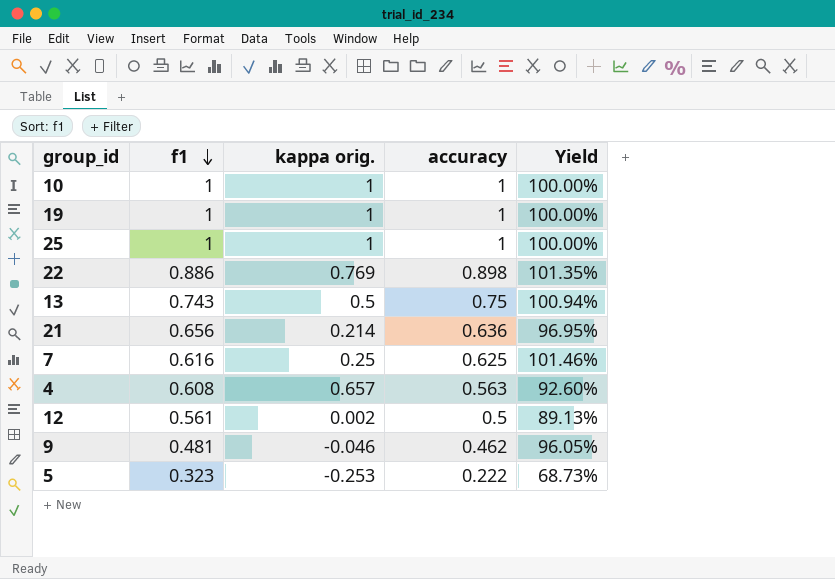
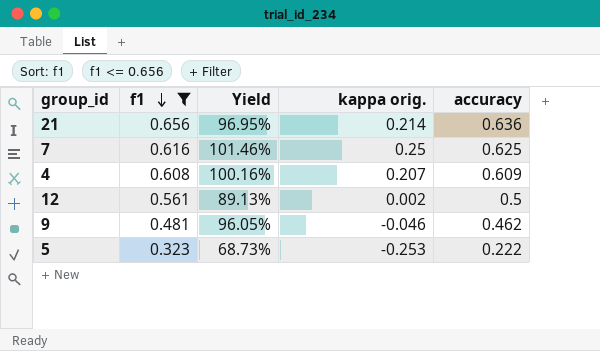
filter: none -> f1 <= 0.656
column Yield | position: 5 -> 3
4 | Yield: 92.60% -> 100.16%
4 | kappa orig.: 0.657 -> 0.207
4 | accuracy: 0.563 -> 0.609

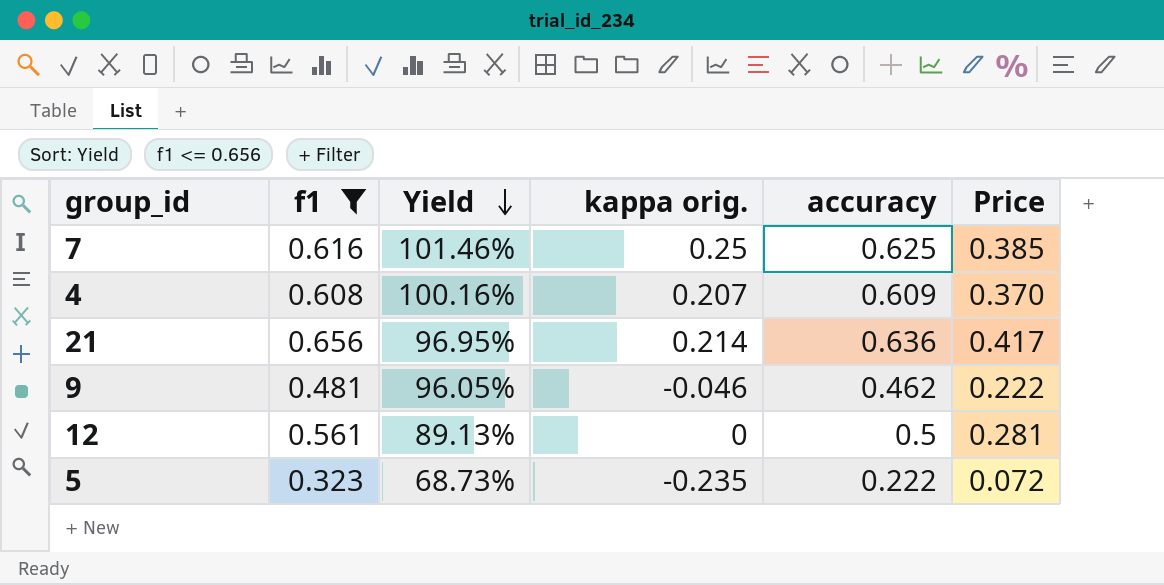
row order: f1 descending -> Yield descending
column Price | formula: none -> [f1] * [accuracy]
12 | kappa orig.: 0.002 -> 0
5 | kappa orig.: -0.253 -> -0.235

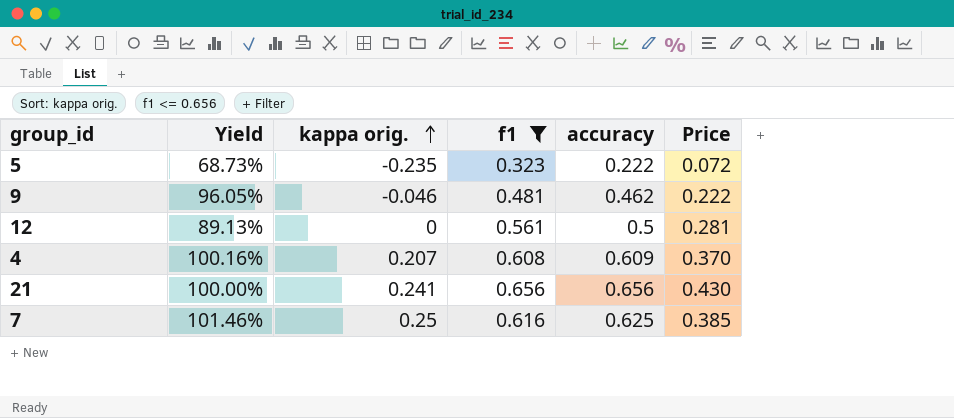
row order: Yield descending -> kappa orig. ascending
column f1 | position: 2 -> 4
21 | Yield: 96.95% -> 100.00%
21 | kappa orig.: 0.214 -> 0.241
21 | accuracy: 0.636 -> 0.656
21 | Price: 0.417 -> 0.430

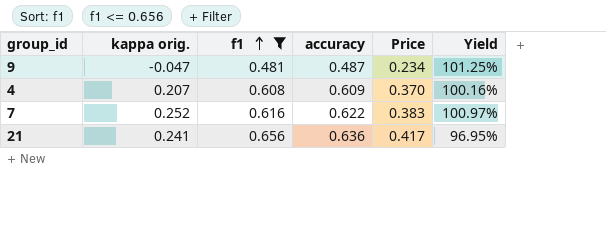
row order: kappa orig. ascending -> f1 ascending
column Yield | position: 2 -> 6
row 5: 68.73% | -0.235 | 0.323 | 0.222 | 0.072 -> none
row 12: 89.13% | 0 | 0.561 | 0.5 | 0.281 -> none
9 | kappa orig.: -0.046 -> -0.047
9 | accuracy: 0.462 -> 0.487
9 | Price: 0.222 -> 0.234
9 | Yield: 96.05% -> 101.25%
7 | kappa orig.: 0.25 -> 0.252
7 | accuracy: 0.625 -> 0.622
7 | Price: 0.385 -> 0.383
7 | Yield: 101.46% -> 100.97%
21 | accuracy: 0.656 -> 0.636
21 | Price: 0.430 -> 0.417
21 | Yield: 100.00% -> 96.95%

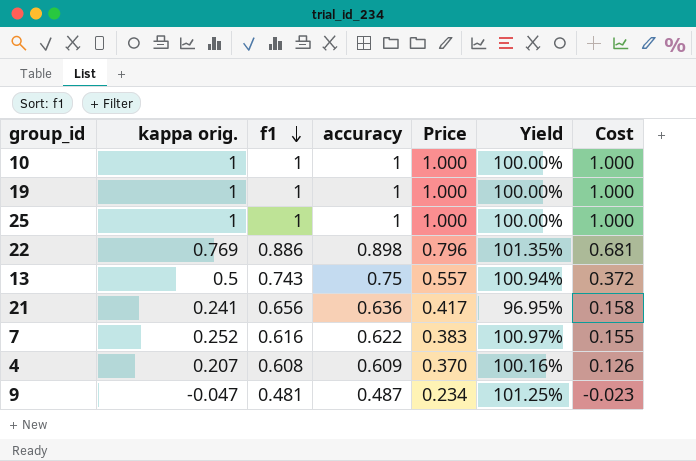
filter: f1 <= 0.656 -> none
row order: f1 ascending -> f1 descending
column Cost | formula: none -> [kappa orig.] * [f1]

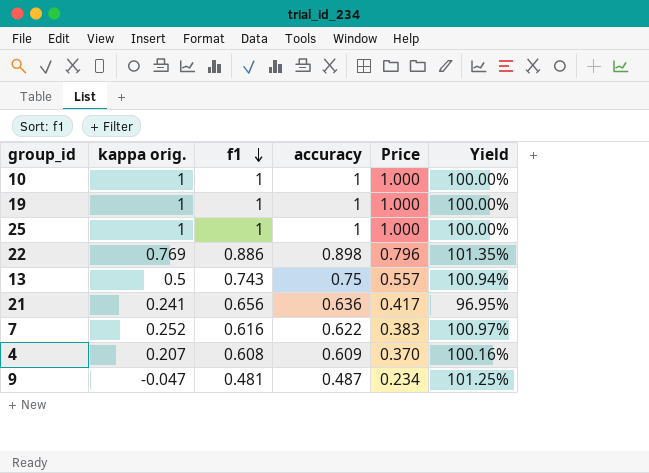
column Cost | formula: [kappa orig.] * [f1] -> none

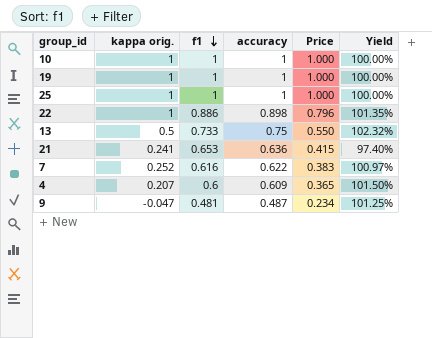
22 | kappa orig.: 0.769 -> 1
13 | f1: 0.743 -> 0.733
13 | Price: 0.557 -> 0.550
13 | Yield: 100.94% -> 102.32%
21 | f1: 0.656 -> 0.653
21 | Price: 0.417 -> 0.415
21 | Yield: 96.95% -> 97.40%
4 | f1: 0.608 -> 0.6
4 | Price: 0.370 -> 0.365
4 | Yield: 100.16% -> 101.50%

